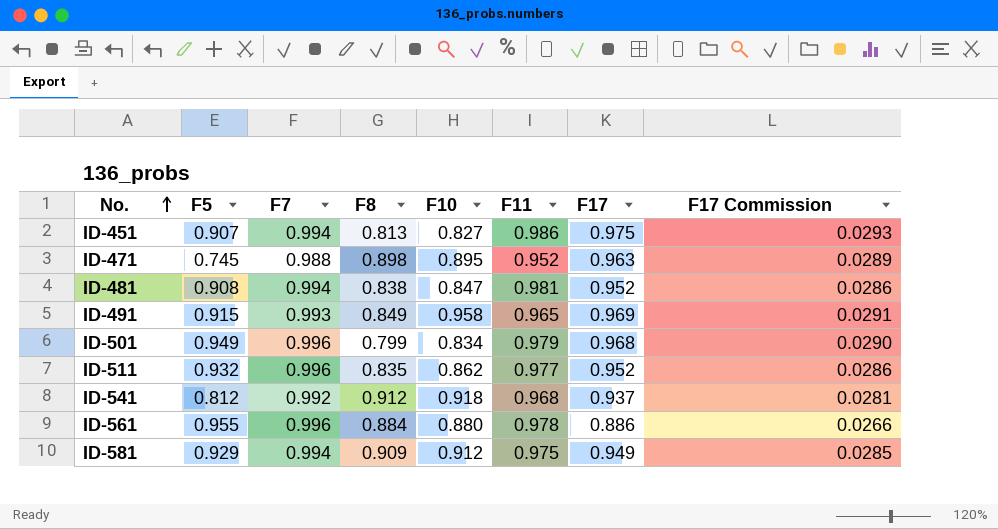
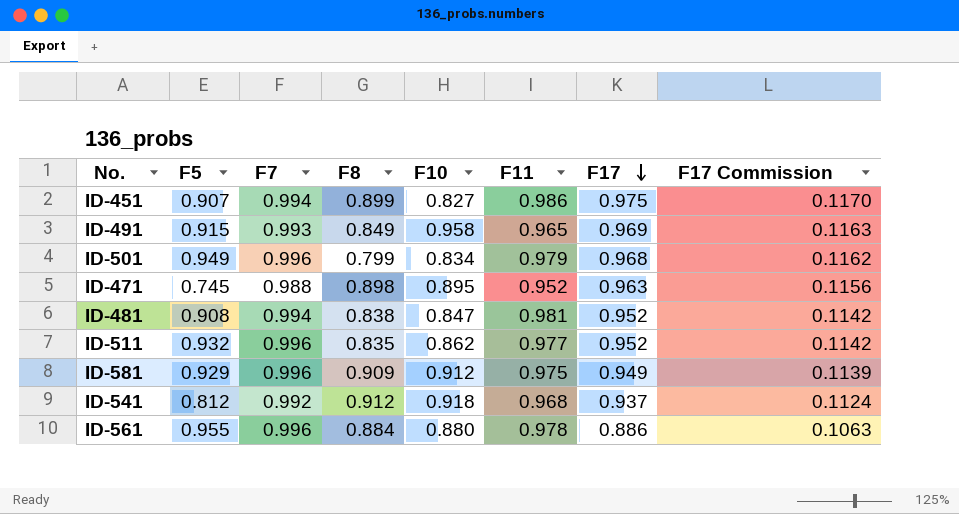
row order: No. ascending -> F17 descending
column F17 Commission | formula: [F17] * 0.03 -> [F17] * 0.12
ID-451 | F8: 0.813 -> 0.899
ID-581 | F7: 0.994 -> 0.996

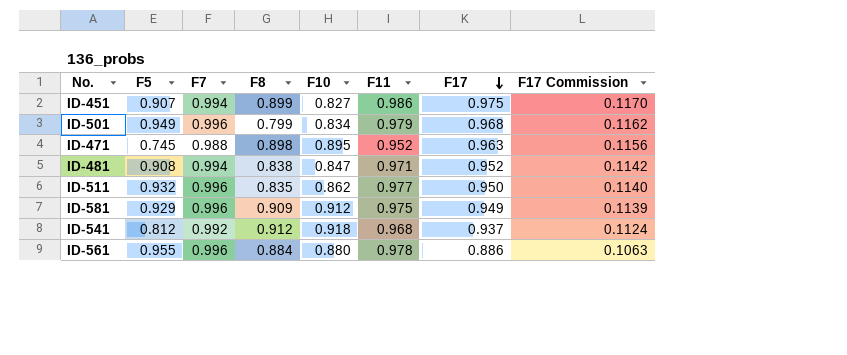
row ID-491: 0.915 | 0.993 | 0.849 | 0.958 | 0.965 | 0.969 | 0.1163 -> none
ID-481 | F11: 0.981 -> 0.971
ID-511 | F17: 0.952 -> 0.950
ID-511 | F17 Commission: 0.1142 -> 0.1140

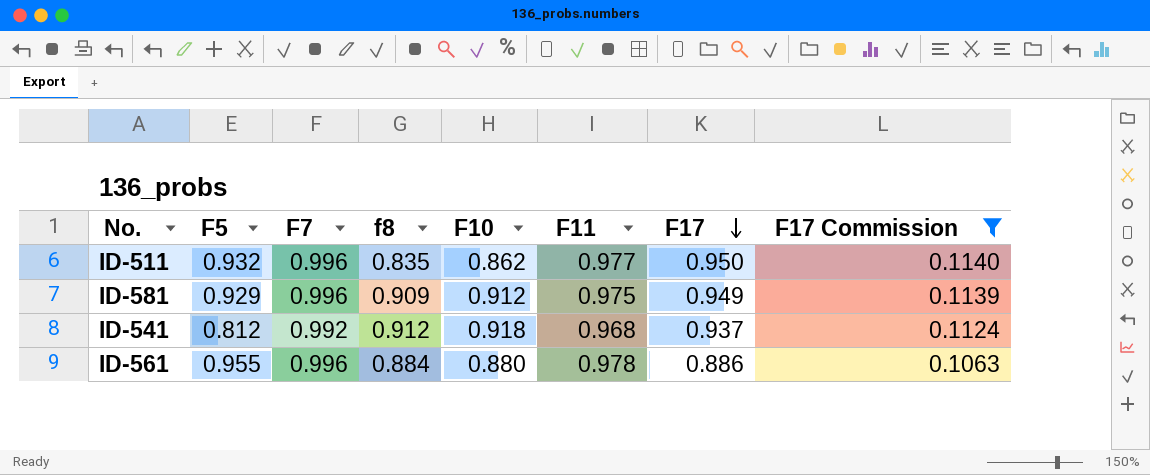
filter: none -> F17 Commission <= 0.1140
column name: F8 -> f8

